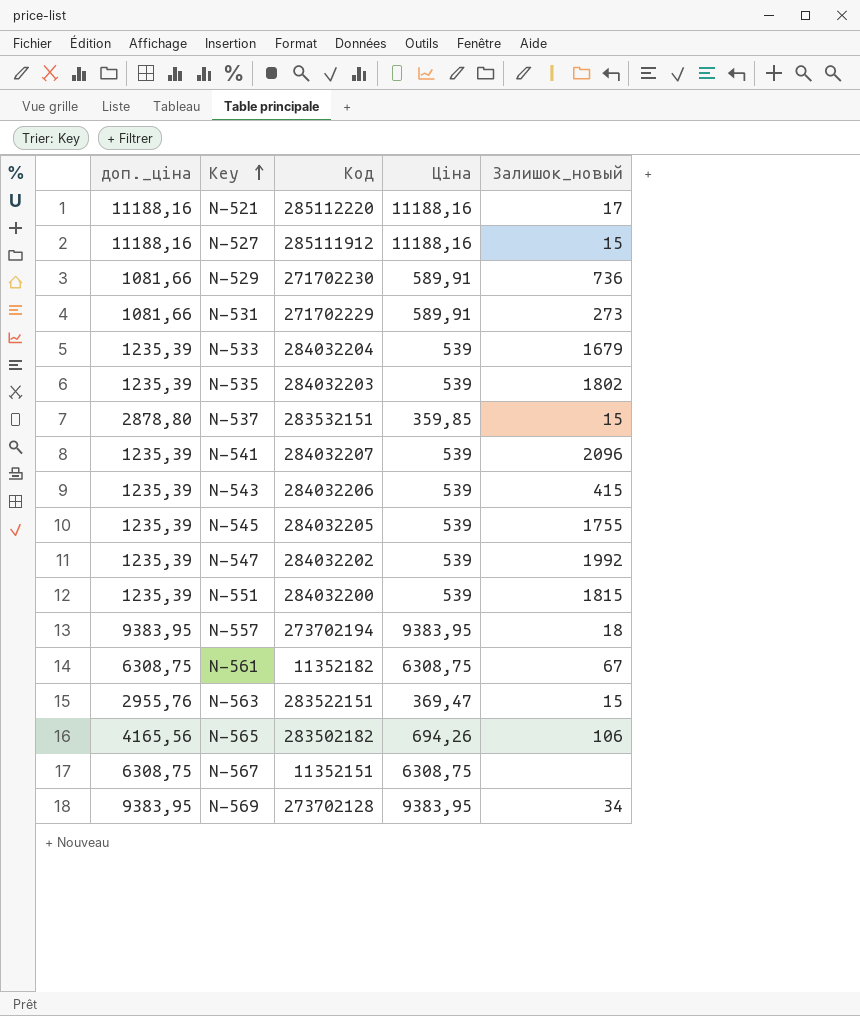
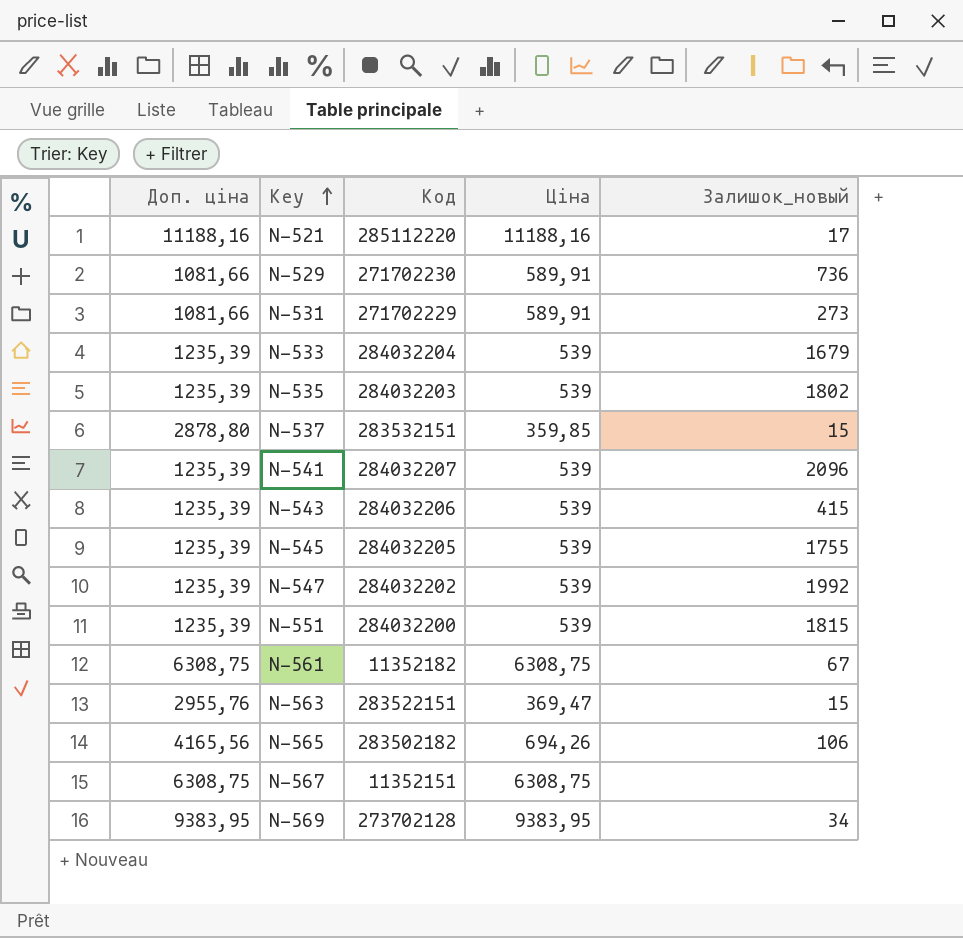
column name: доп._ціна -> Доп. ціна
row N-527: 11188,16 | 285111912 | 11188,16 | 15 -> none
row N-557: 9383,95 | 273702194 | 9383,95 | 18 -> none

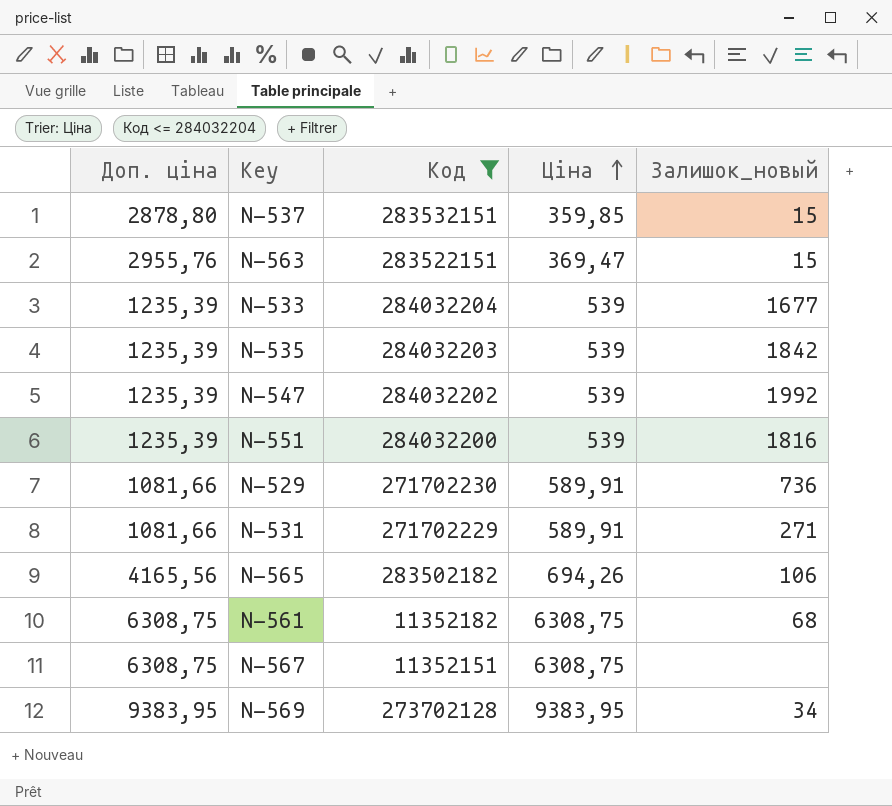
filter: none -> Код <= 284032204
row order: Key ascending -> Ціна ascending
N-533 | Залишок_новый: 1679 -> 1677
N-535 | Залишок_новый: 1802 -> 1842
N-551 | Залишок_новый: 1815 -> 1816
N-531 | Залишок_новый: 273 -> 271
N-561 | Залишок_новый: 67 -> 68

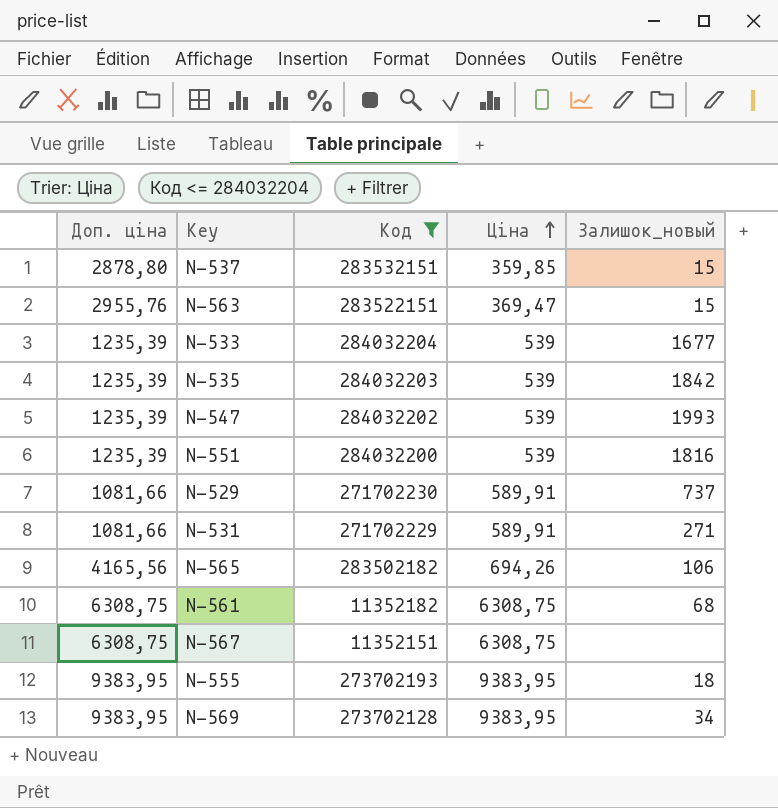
N-547 | Залишок_новый: 1992 -> 1993
N-529 | Залишок_новый: 736 -> 737
row N-555: none -> 9383,95 | 273702193 | 9383,95 | 18

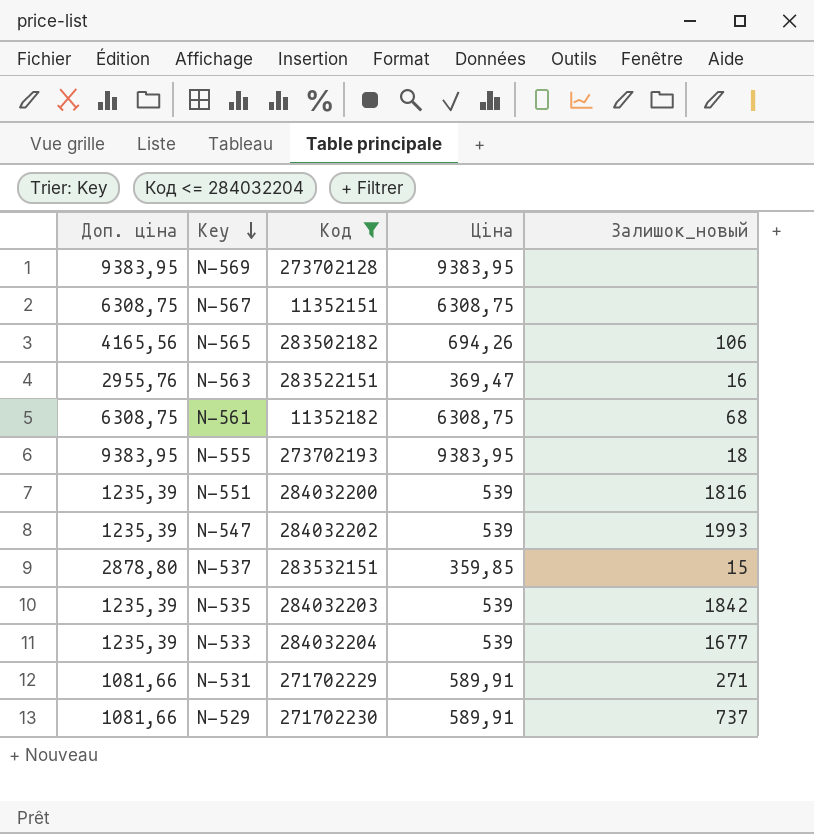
row order: Ціна ascending -> Key descending
N-569 | Залишок_новый: 34 -> none
N-563 | Залишок_новый: 15 -> 16

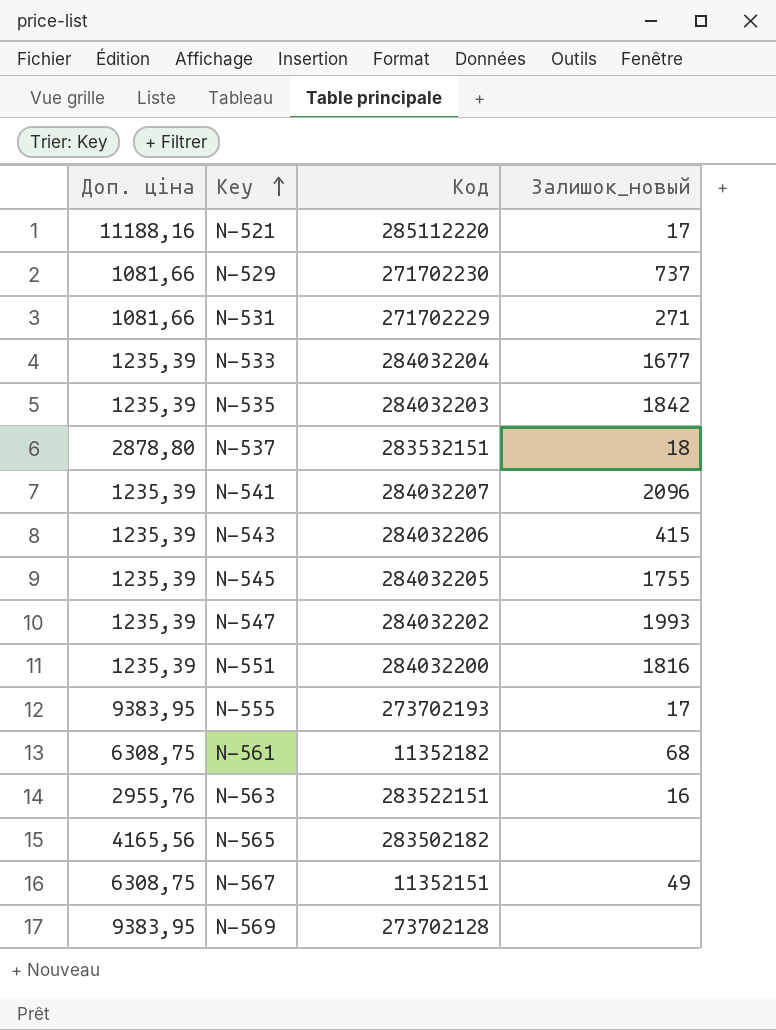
filter: Код <= 284032204 -> none
row order: Key descending -> Key ascending
column Ціна | position: 4 -> none
N-537 | Залишок_новый: 15 -> 18
N-555 | Залишок_новый: 18 -> 17
N-565 | Залишок_новый: 106 -> none
N-567 | Залишок_новый: none -> 49

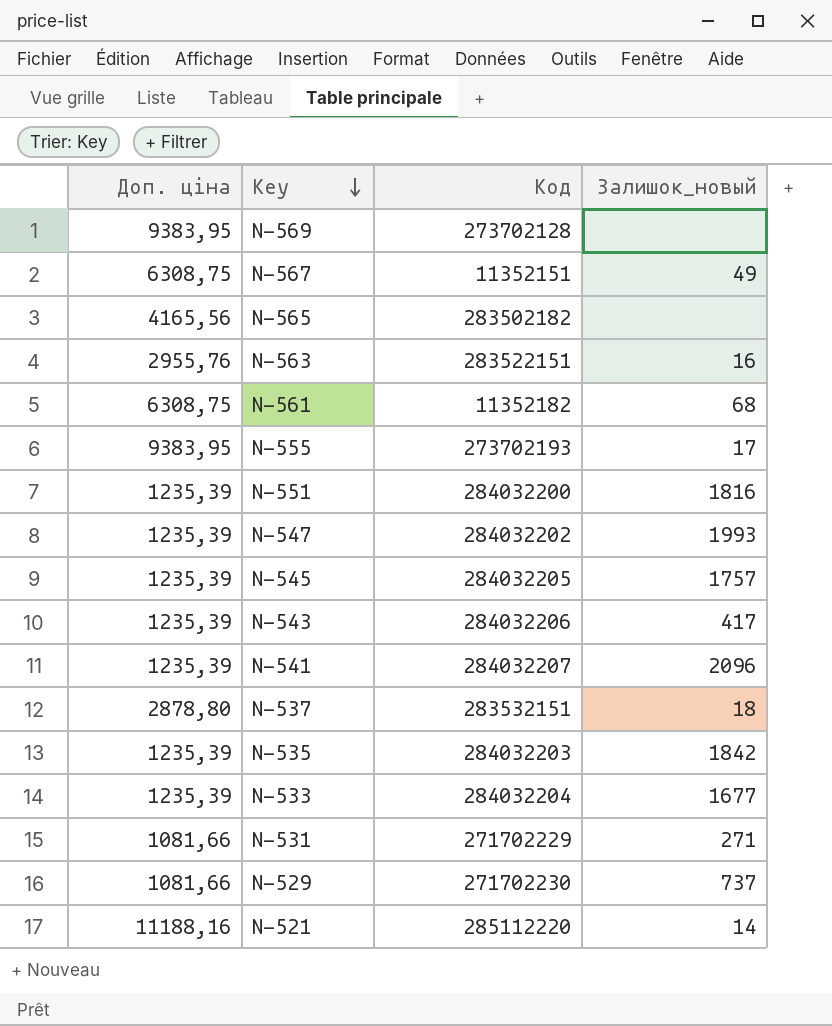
row order: Key ascending -> Key descending
N-545 | Залишок_новый: 1755 -> 1757
N-543 | Залишок_новый: 415 -> 417
N-521 | Залишок_новый: 17 -> 14

